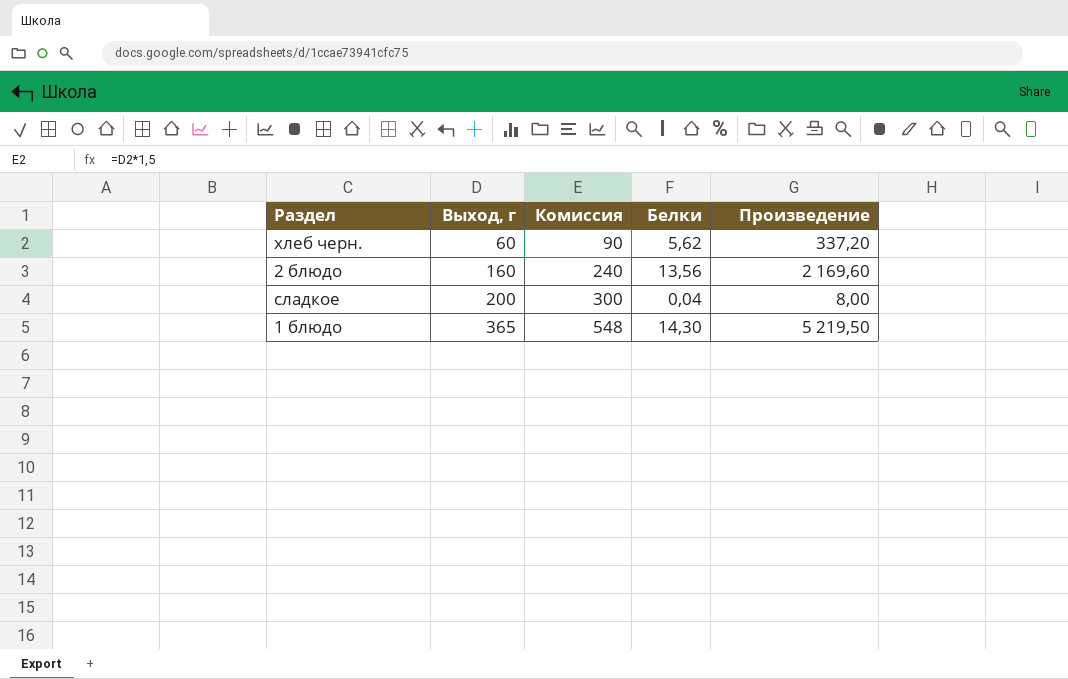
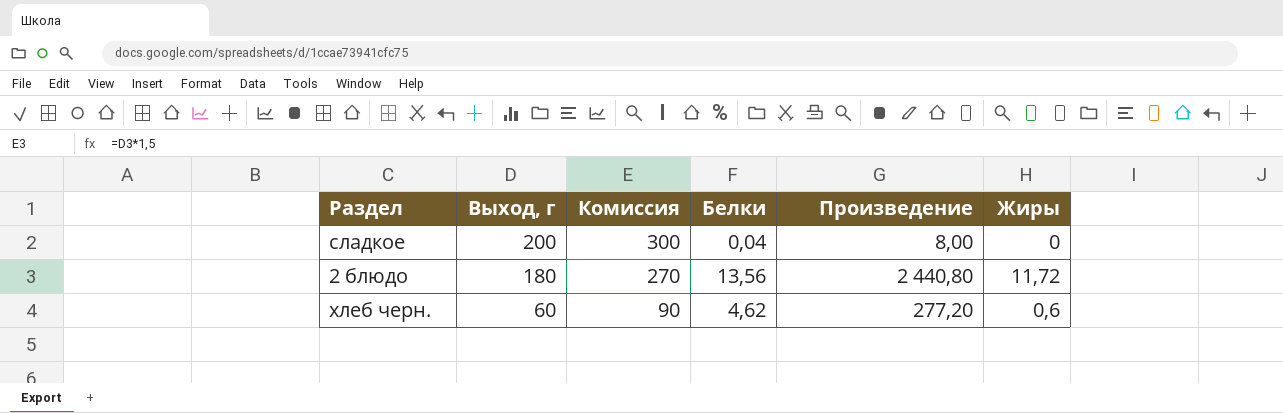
row order: Выход, г ascending -> Выход, г descending
column Жиры | position: none -> 6
row 1 блюдо: 365 | 548 | 14,30 | 5 219,50 -> none
2 блюдо | Выход, г: 160 -> 180
2 блюдо | Комиссия: 240 -> 270
2 блюдо | Произведение: 2 169,60 -> 2 440,80
хлеб черн. | Белки: 5,62 -> 4,62
хлеб черн. | Произведение: 337,20 -> 277,20

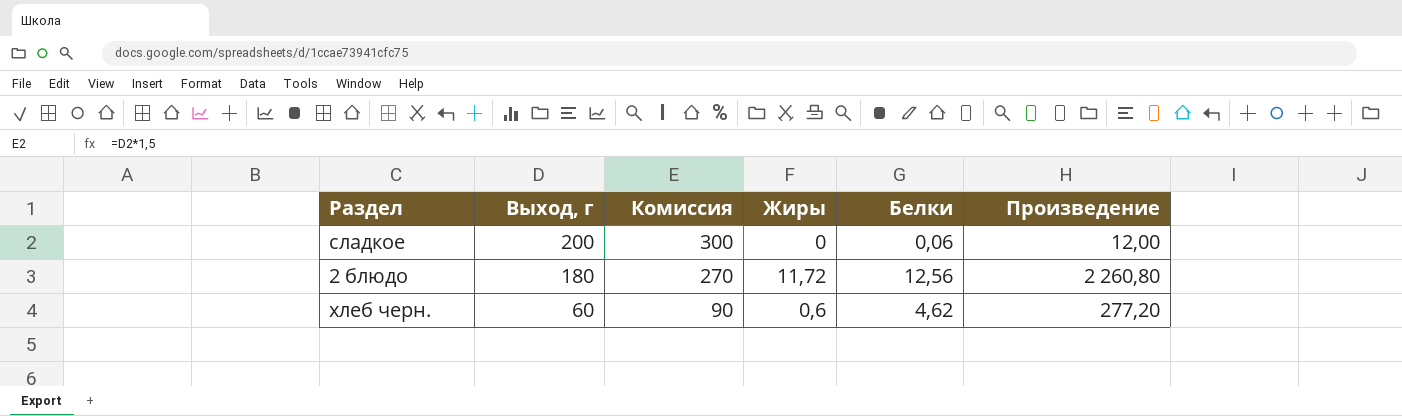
column Жиры | position: 6 -> 4
сладкое | Белки: 0,04 -> 0,06
сладкое | Произведение: 8,00 -> 12,00
2 блюдо | Белки: 13,56 -> 12,56
2 блюдо | Произведение: 2 440,80 -> 2 260,80

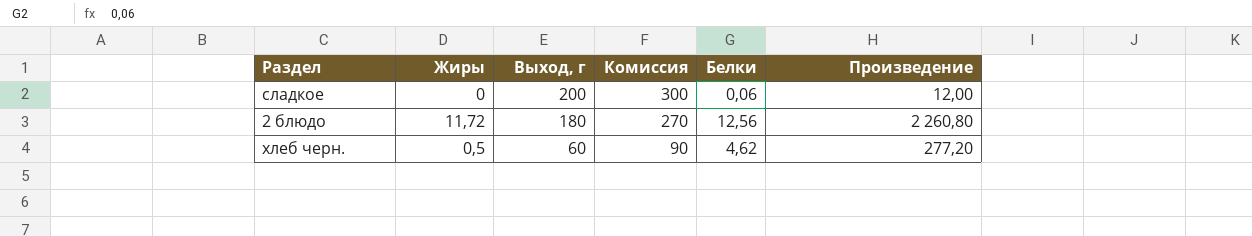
column Жиры | position: 4 -> 2
хлеб черн. | Жиры: 0,6 -> 0,5

